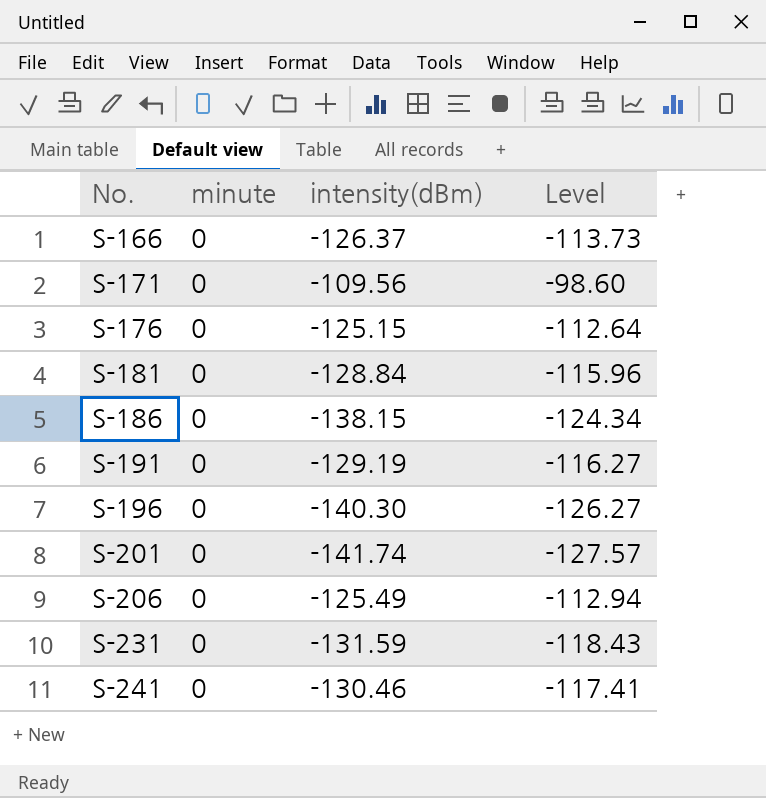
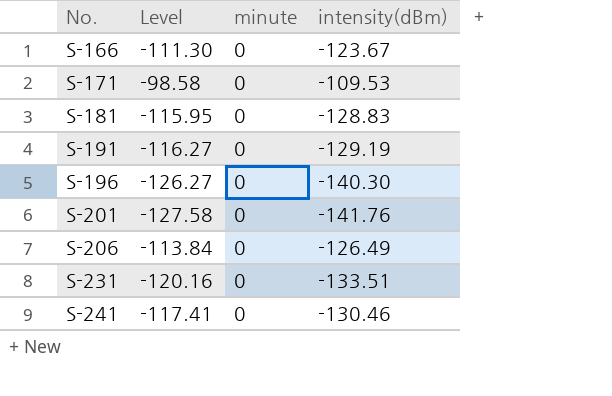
column Level | position: 4 -> 2
row S-176: 0 | -125.15 | -112.64 -> none
row S-186: 0 | -138.15 | -124.34 -> none
S-166 | Level: -113.73 -> -111.30
S-166 | intensity(dBm): -126.37 -> -123.67
S-171 | Level: -98.60 -> -98.58
S-171 | intensity(dBm): -109.56 -> -109.53
S-181 | Level: -115.96 -> -115.95
S-181 | intensity(dBm): -128.84 -> -128.83
S-201 | Level: -127.57 -> -127.58
S-201 | intensity(dBm): -141.74 -> -141.76
S-206 | Level: -112.94 -> -113.84
S-206 | intensity(dBm): -125.49 -> -126.49
S-231 | Level: -118.43 -> -120.16
S-231 | intensity(dBm): -131.59 -> -133.51

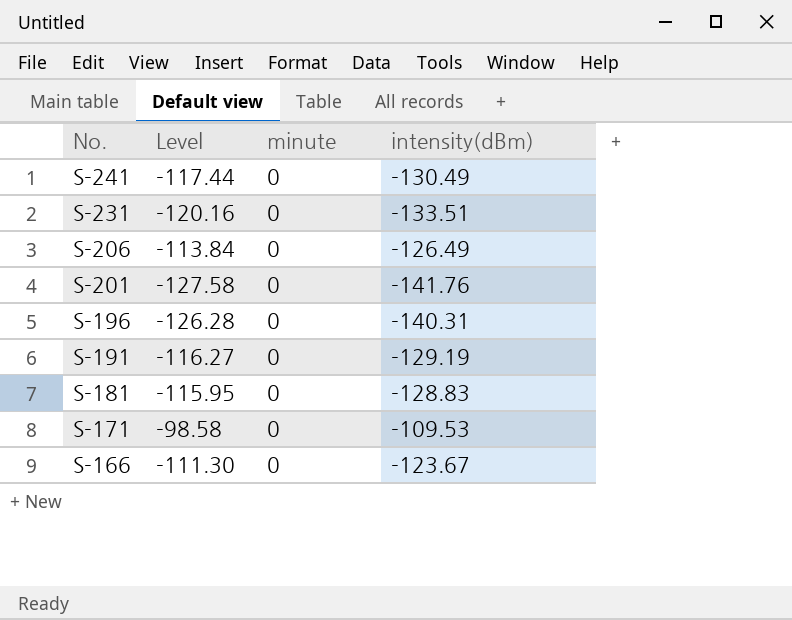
row order: No. ascending -> No. descending
S-241 | Level: -117.41 -> -117.44
S-241 | intensity(dBm): -130.46 -> -130.49
S-196 | Level: -126.27 -> -126.28
S-196 | intensity(dBm): -140.30 -> -140.31

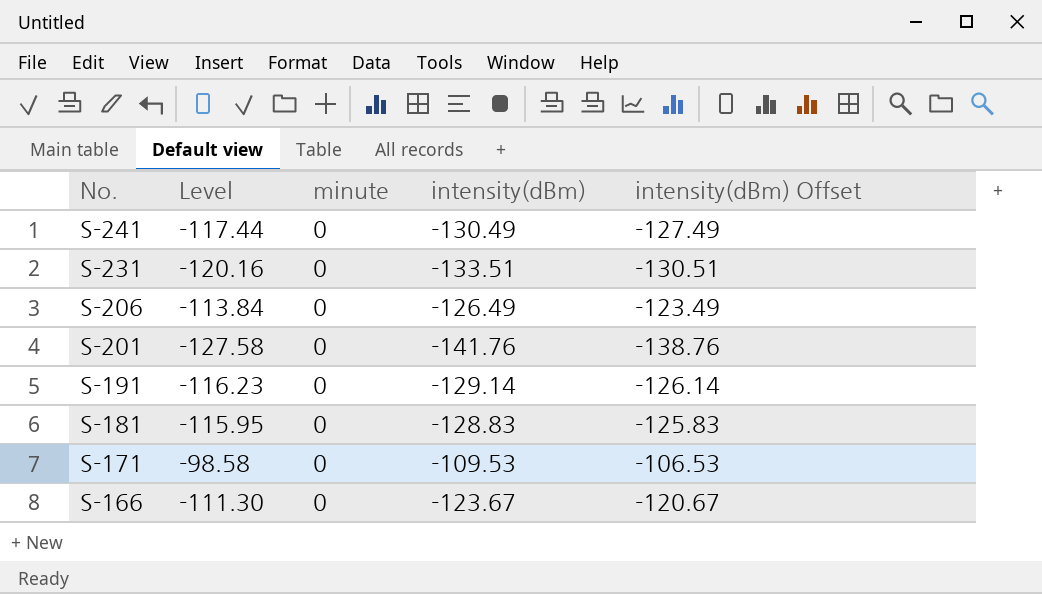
column intensity(dBm) Offset | formula: none -> [intensity(dBm)] + 3
row S-196: -126.28 | 0 | -140.31 -> none
S-191 | Level: -116.27 -> -116.23
S-191 | intensity(dBm): -129.19 -> -129.14

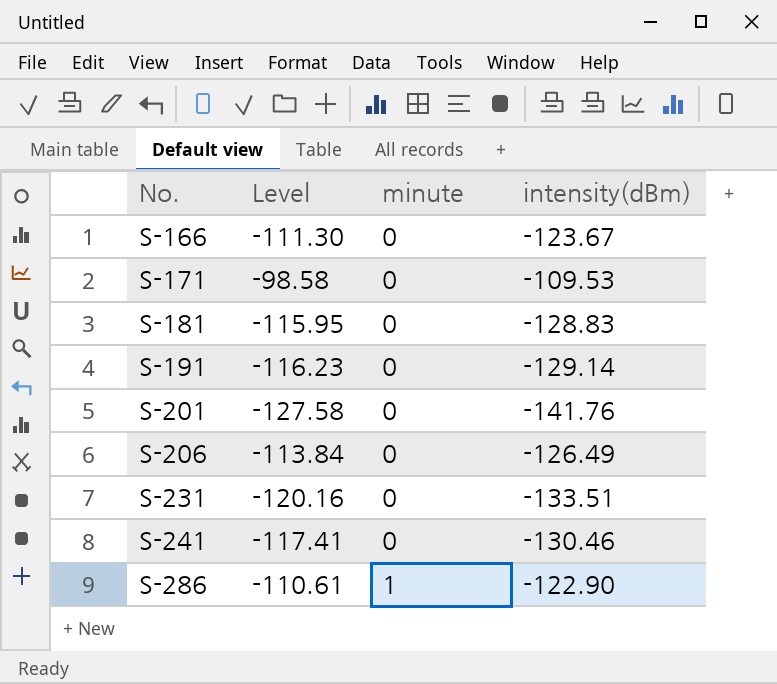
row order: No. descending -> No. ascending
column intensity(dBm) Offset | formula: [intensity(dBm)] + 3 -> none
S-241 | Level: -117.44 -> -117.41
S-241 | intensity(dBm): -130.49 -> -130.46
row S-286: none -> -110.61 | 1 | -122.90

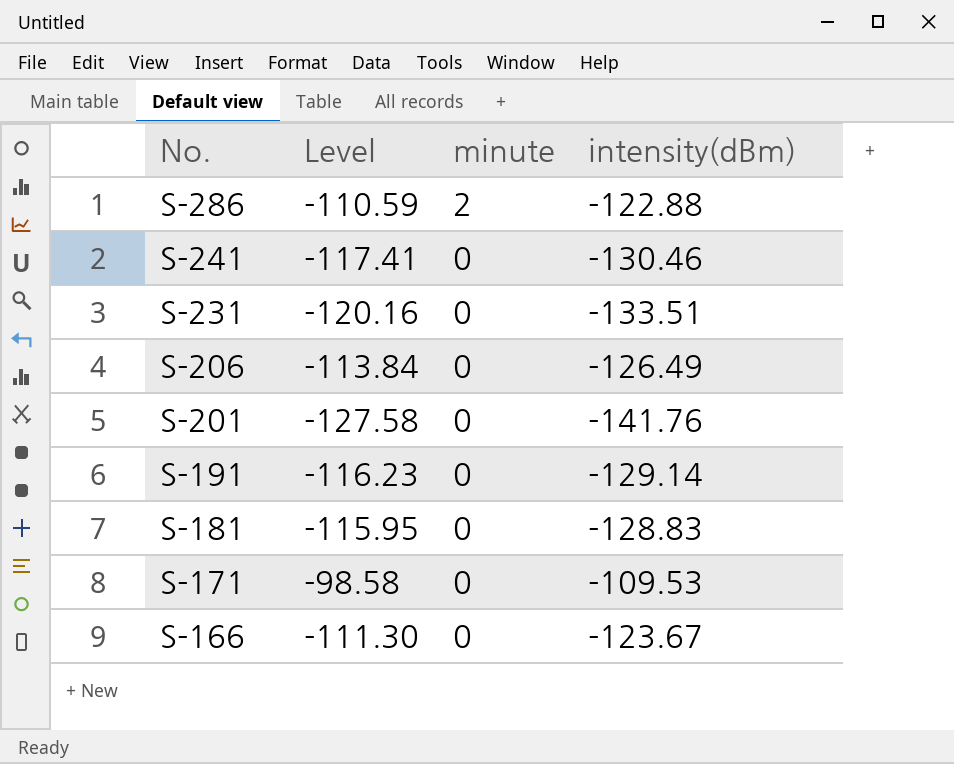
row order: No. ascending -> No. descending
S-286 | Level: -110.61 -> -110.59
S-286 | minute: 1 -> 2
S-286 | intensity(dBm): -122.90 -> -122.88

